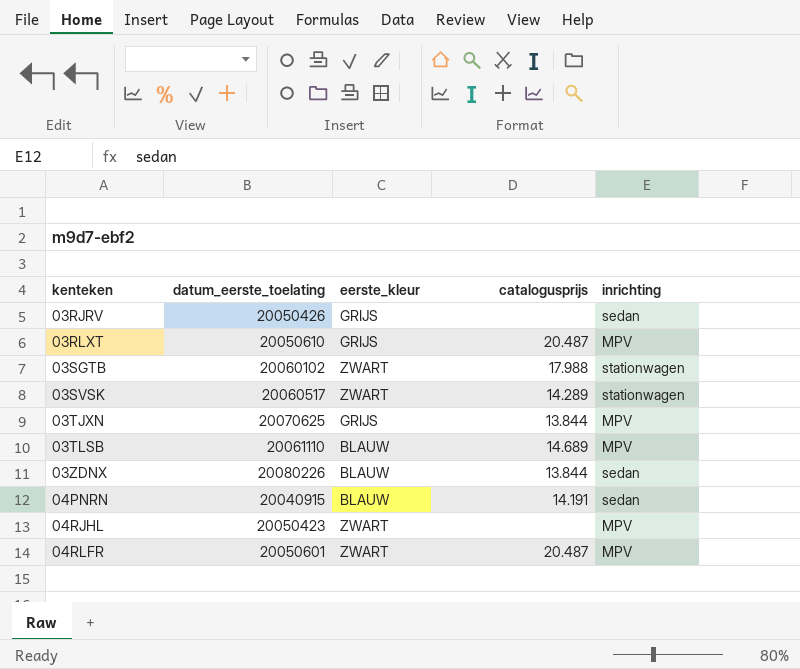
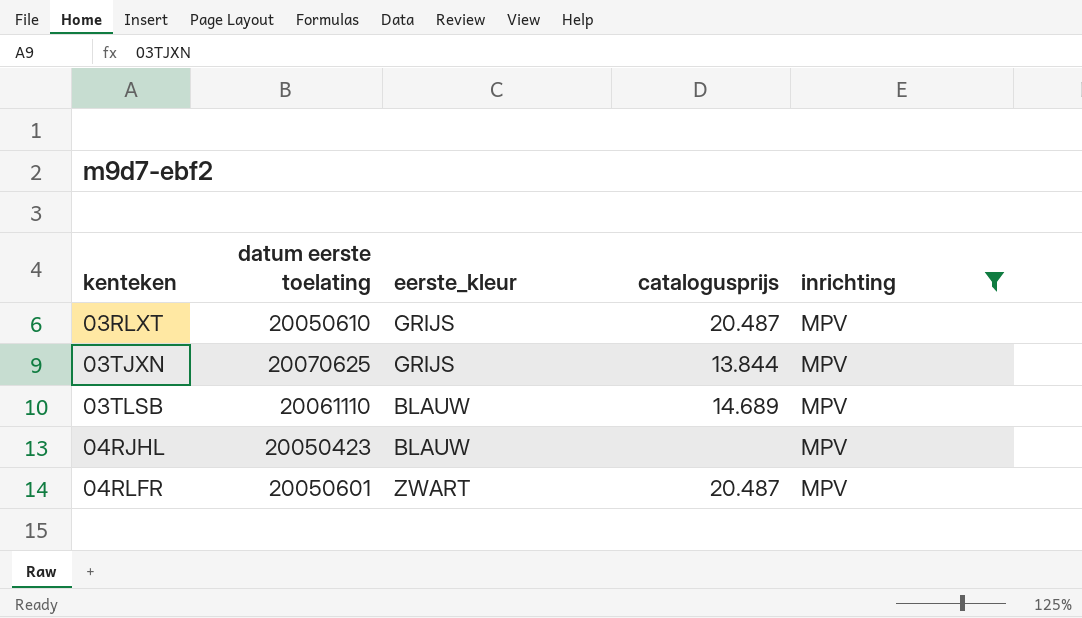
filter: none -> inrichting = MPV
column name: datum_eerste_toelating -> datum eerste toelating
04RJHL | eerste_kleur: ZWART -> BLAUW

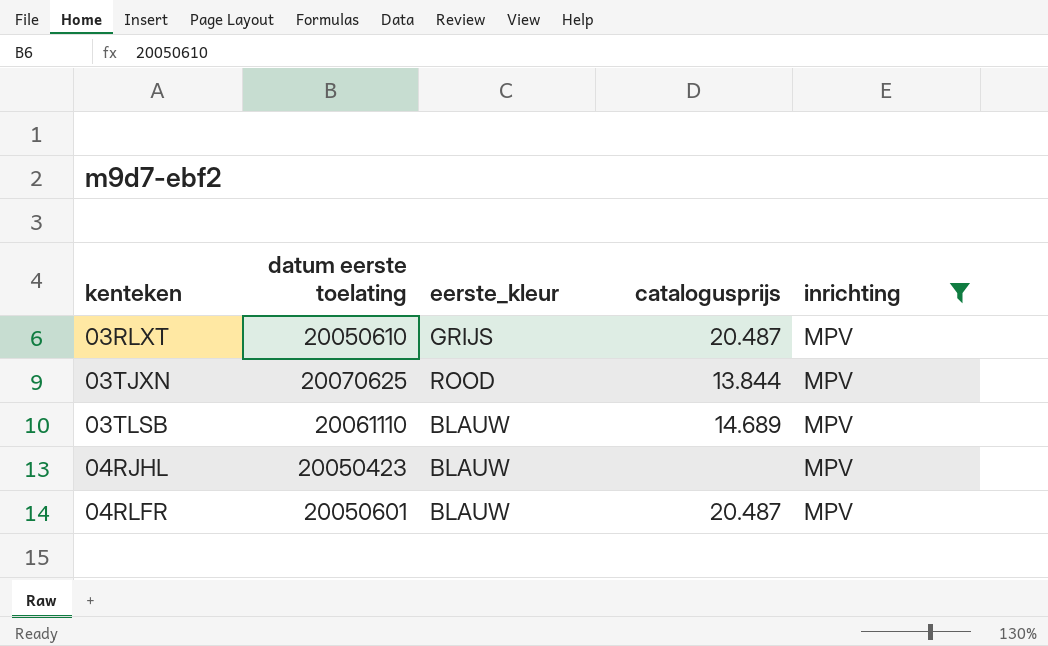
03TJXN | eerste_kleur: GRIJS -> ROOD
04RLFR | eerste_kleur: ZWART -> BLAUW

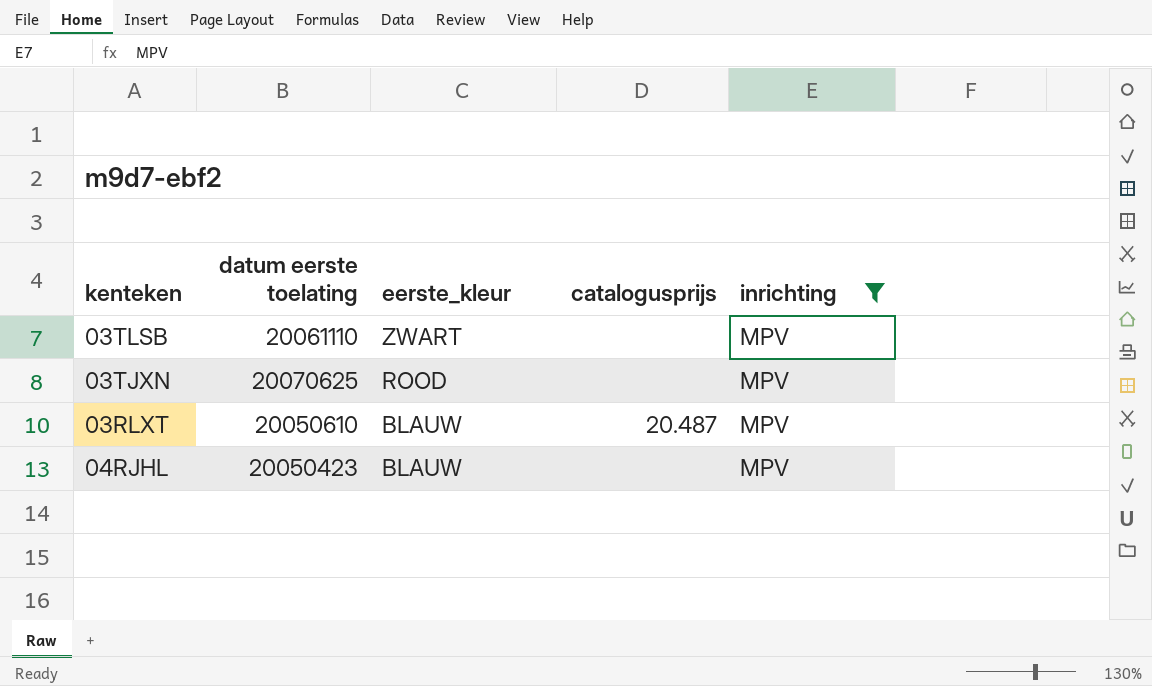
row order: kenteken ascending -> eerste_kleur descending
row 04RLFR: 20050601 | BLAUW | 20.487 | MPV -> none
03TLSB | eerste_kleur: BLAUW -> ZWART
03TLSB | catalogusprijs: 14.689 -> none
03TJXN | catalogusprijs: 13.844 -> none
03RLXT | eerste_kleur: GRIJS -> BLAUW

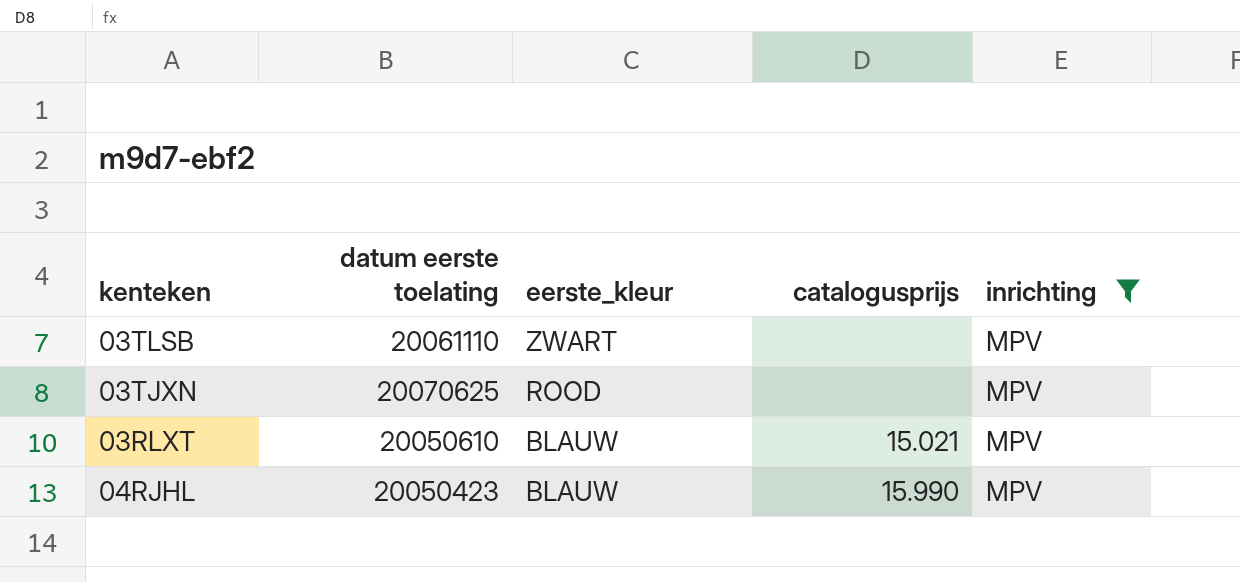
03RLXT | catalogusprijs: 20.487 -> 15.021
04RJHL | catalogusprijs: none -> 15.990

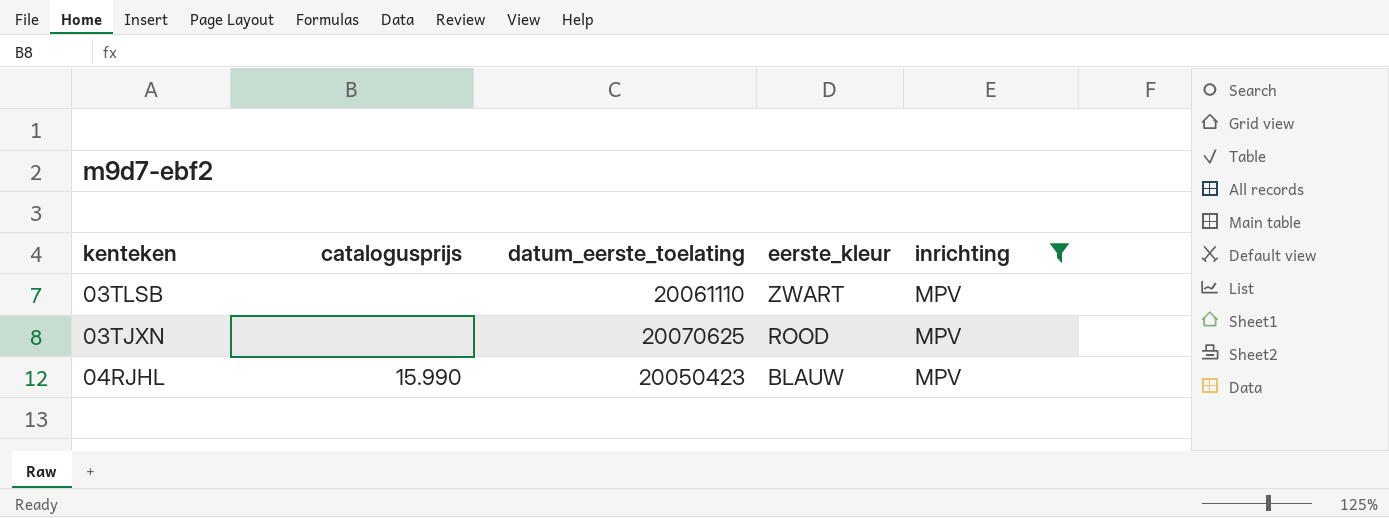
column catalogusprijs | position: 4 -> 2
column name: datum eerste toelating -> datum_eerste_toelating
row 03RLXT: 20050610 | BLAUW | 15.021 | MPV -> none

